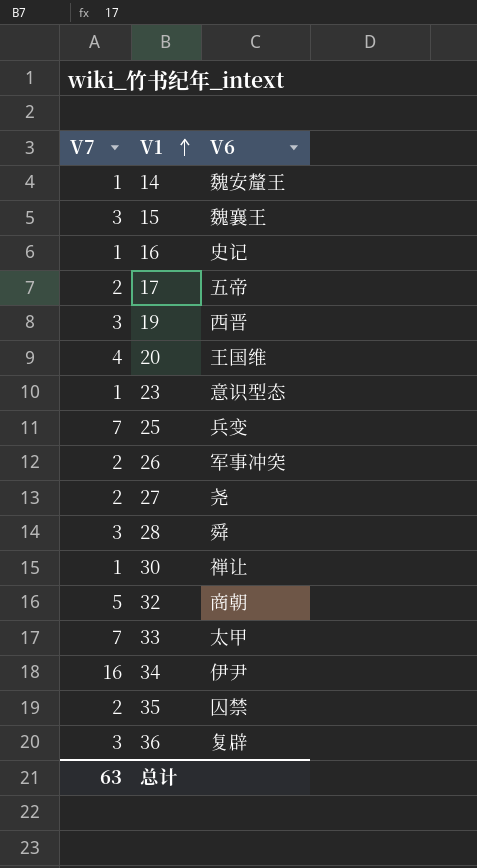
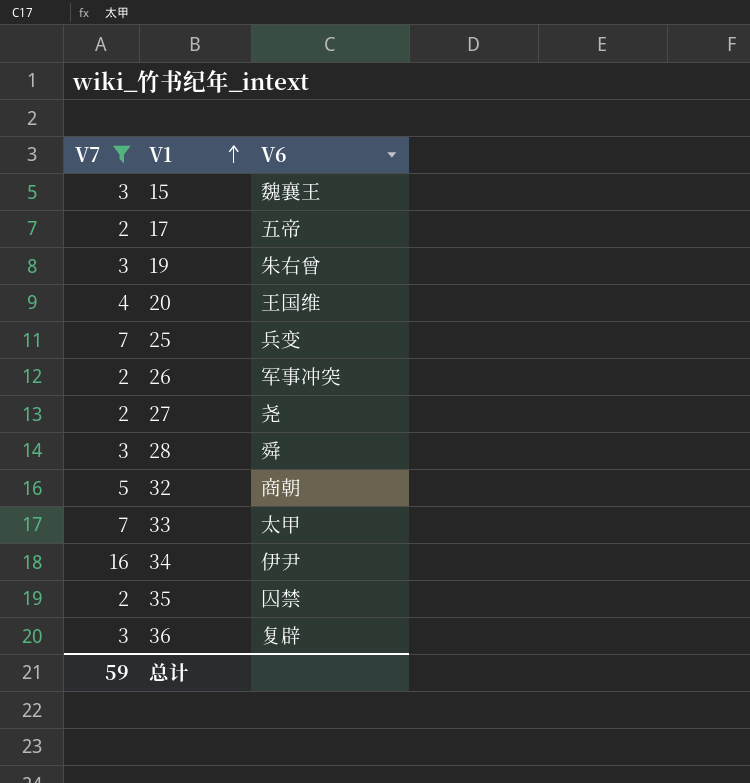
filter: none -> V7 != 1
19 | V6: 西晋 -> 朱右曾
总计 | V7: 63 -> 59

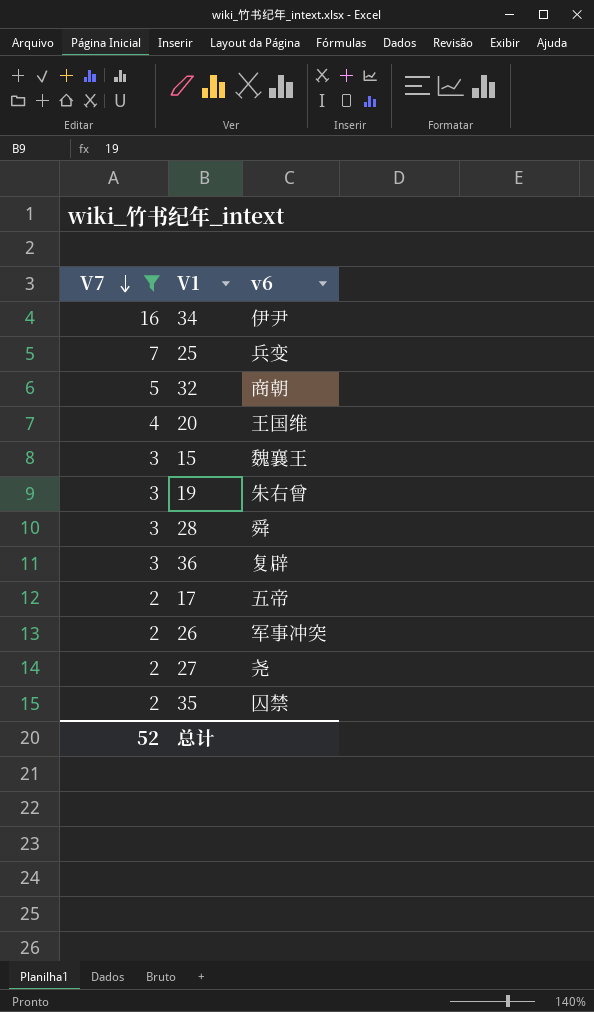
row order: V1 ascending -> V7 descending
column name: V6 -> v6
row 33: 7 | 太甲 -> none
总计 | V7: 59 -> 52

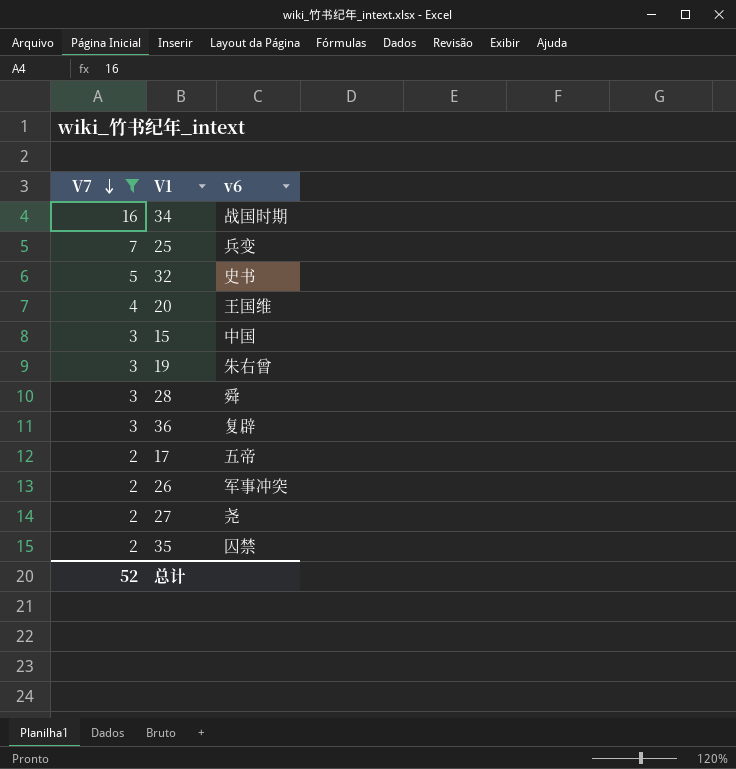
34 | v6: 伊尹 -> 战国时期
32 | v6: 商朝 -> 史书
15 | v6: 魏襄王 -> 中国

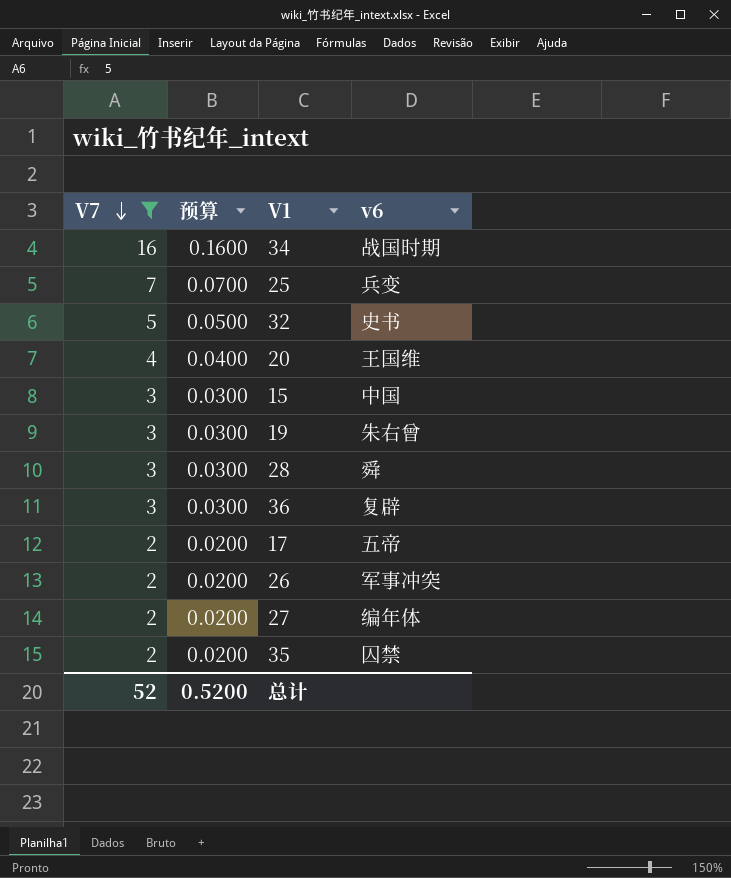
column 预算 | formula: none -> [V7] * 0.01
27 | v6: 尧 -> 编年体

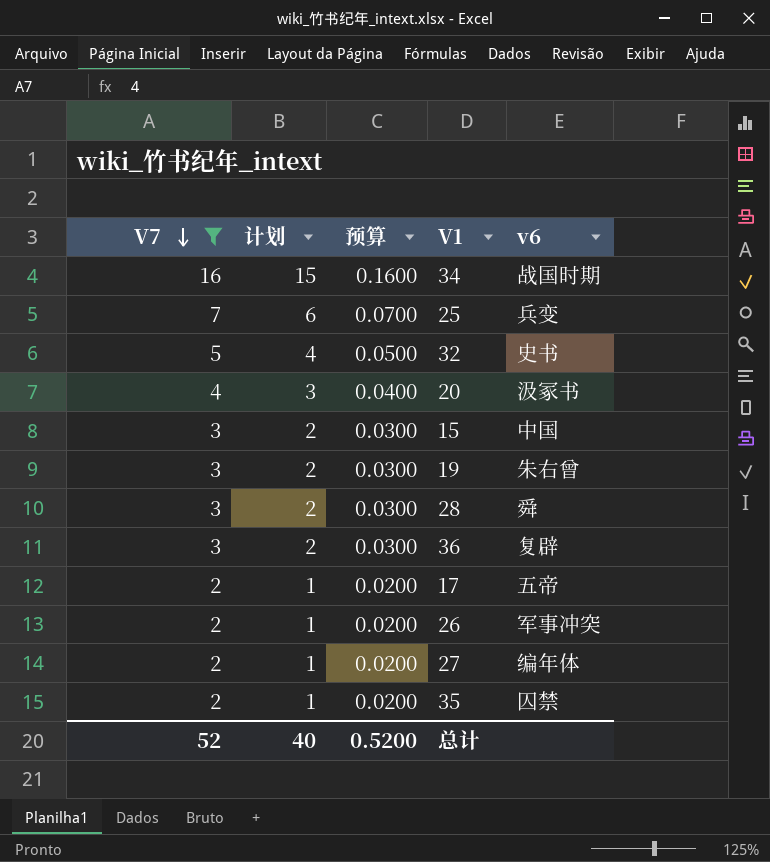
column 计划 | formula: none -> [V7] - 1
20 | v6: 王国维 -> 汲冢书

